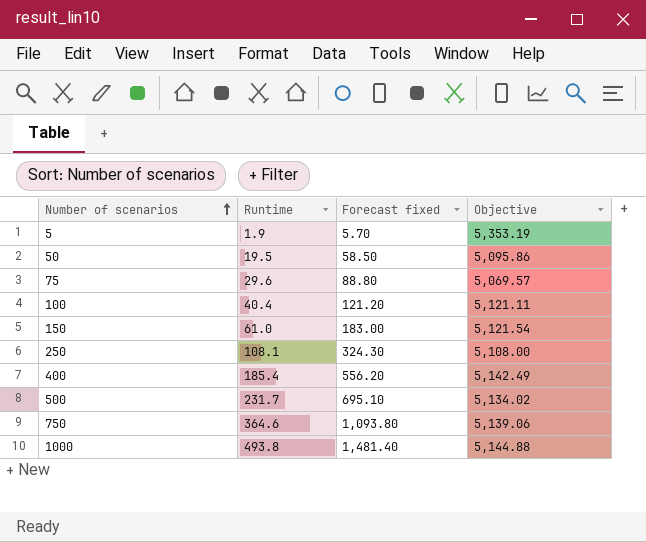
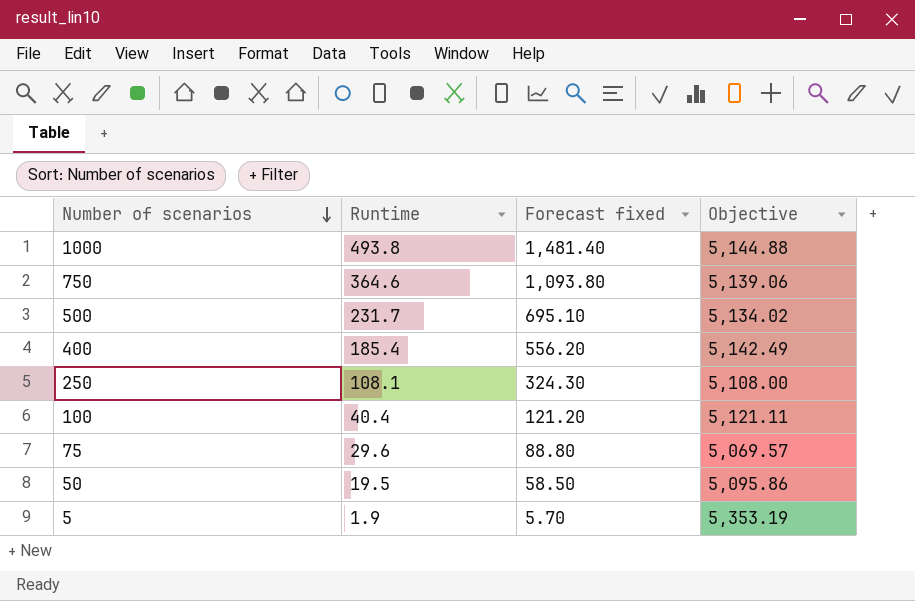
row order: Number of scenarios ascending -> Number of scenarios descending
row 150: 61.0 | 183.00 | 5,121.54 -> none

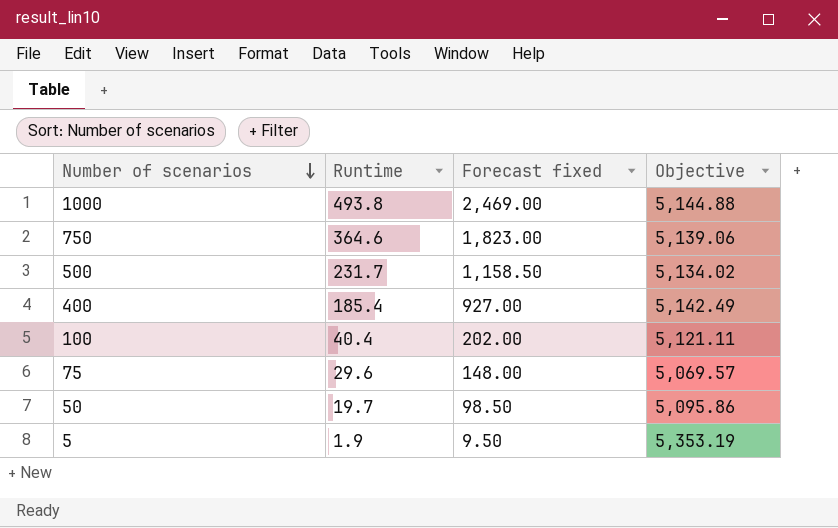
column Forecast fixed | formula: [Runtime] * 3 -> [Runtime] * 5
row 250: 108.1 | 324.30 | 5,108.00 -> none
50 | Runtime: 19.5 -> 19.7

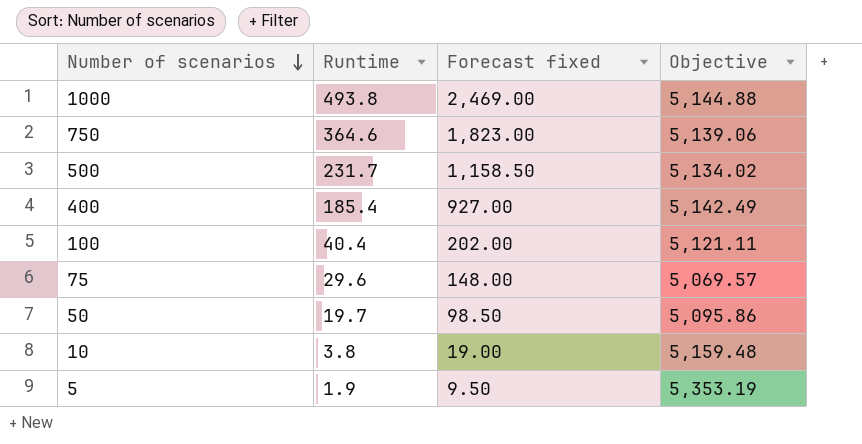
row 10: none -> 3.8 | 19.00 | 5,159.48

